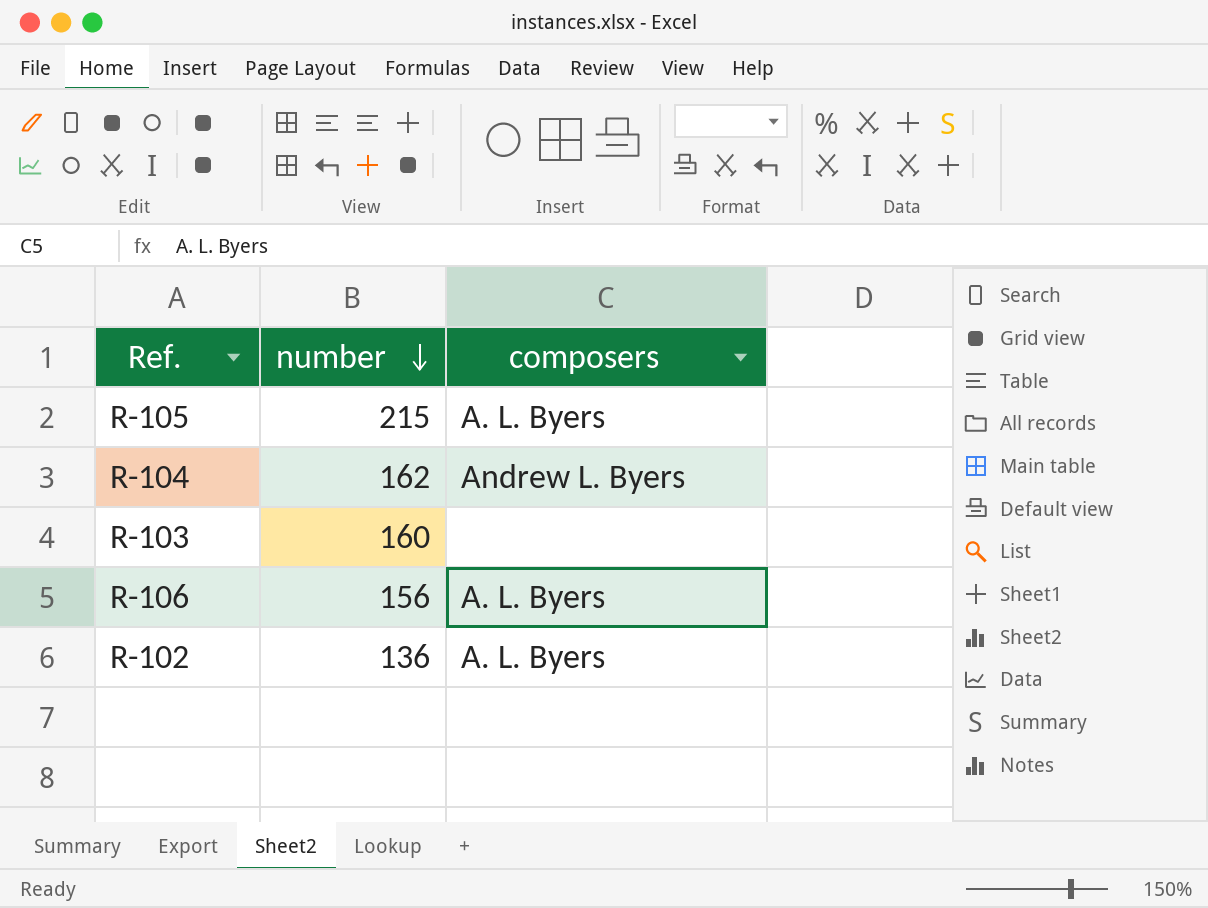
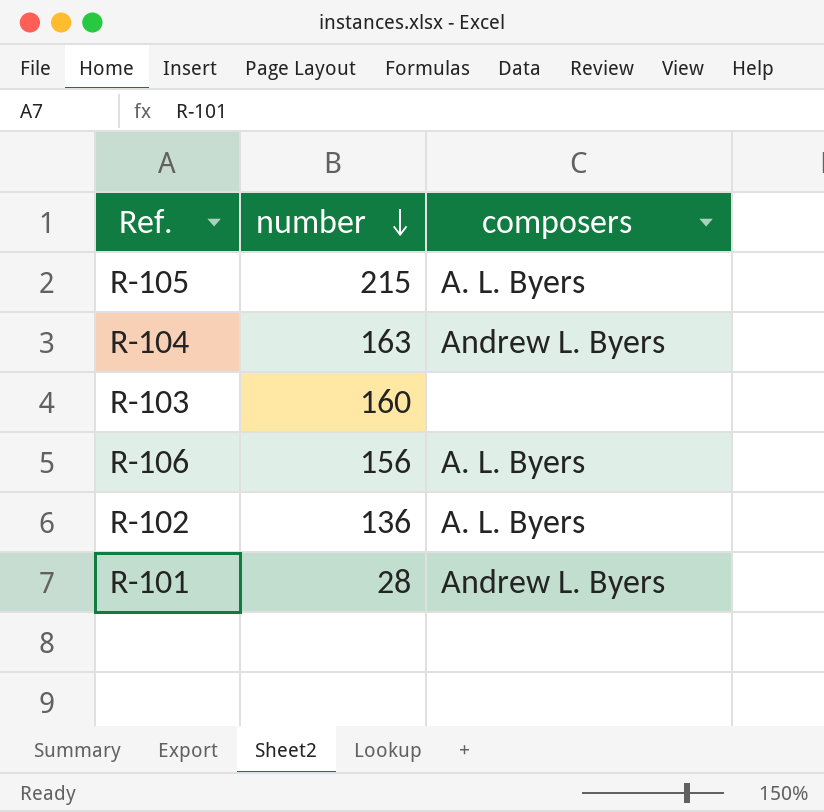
R-104 | number: 162 -> 163
row R-101: none -> 28 | Andrew L. Byers

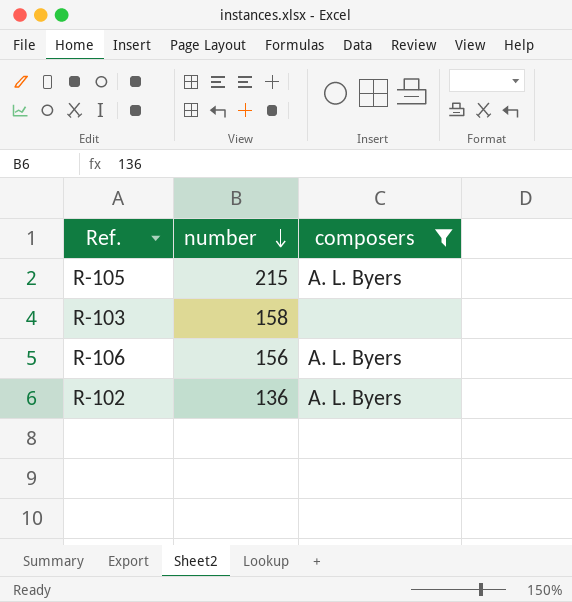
filter: none -> composers != Andrew L. Byers
R-103 | number: 160 -> 158

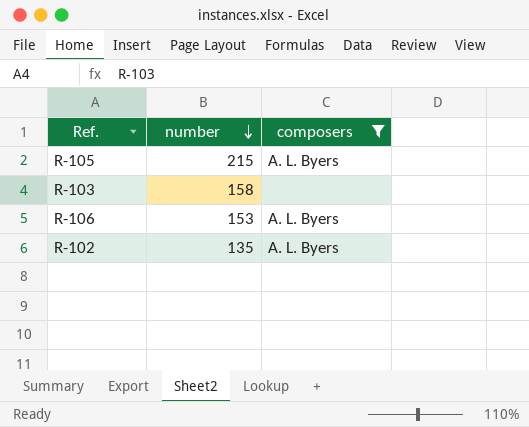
R-106 | number: 156 -> 153
R-102 | number: 136 -> 135

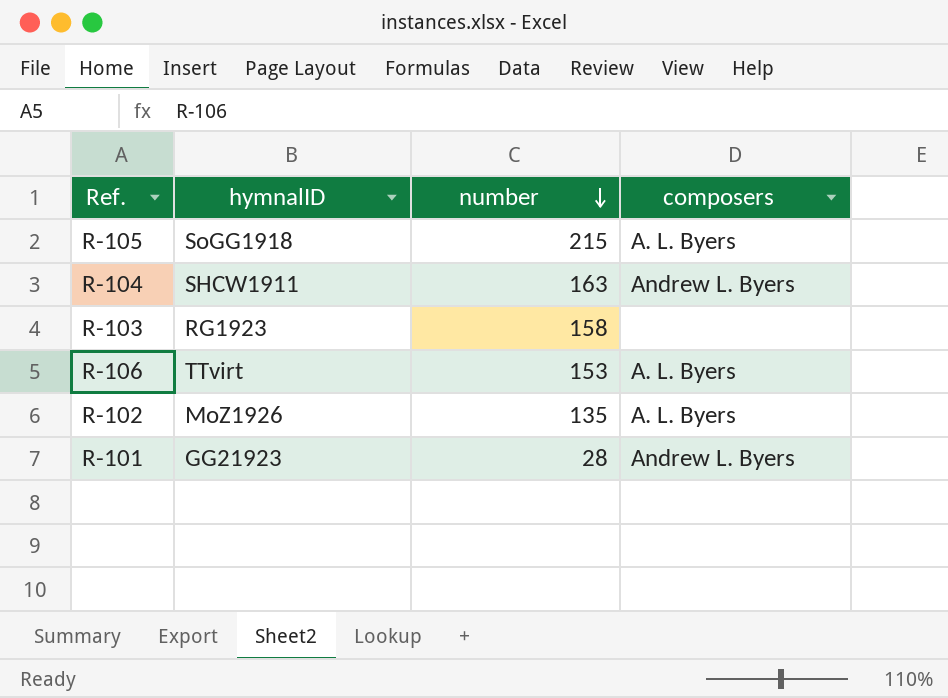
filter: composers != Andrew L. Byers -> none
column hymnalID | position: none -> 2

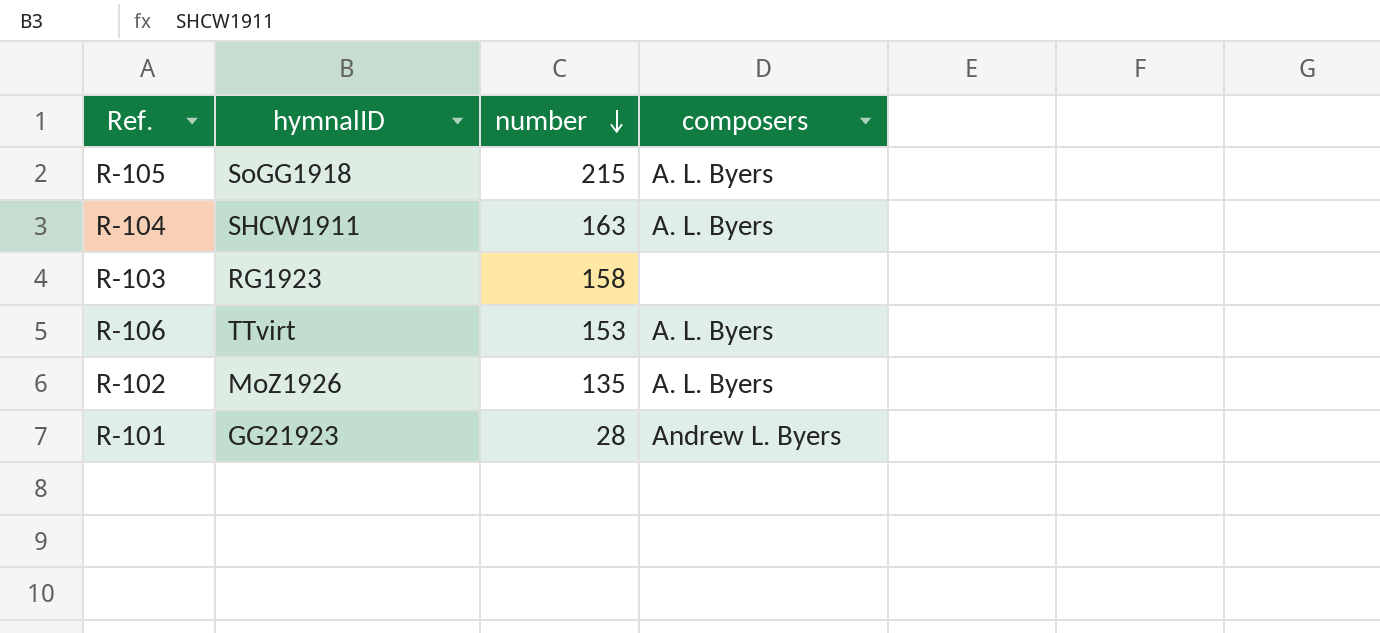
R-104 | composers: Andrew L. Byers -> A. L. Byers

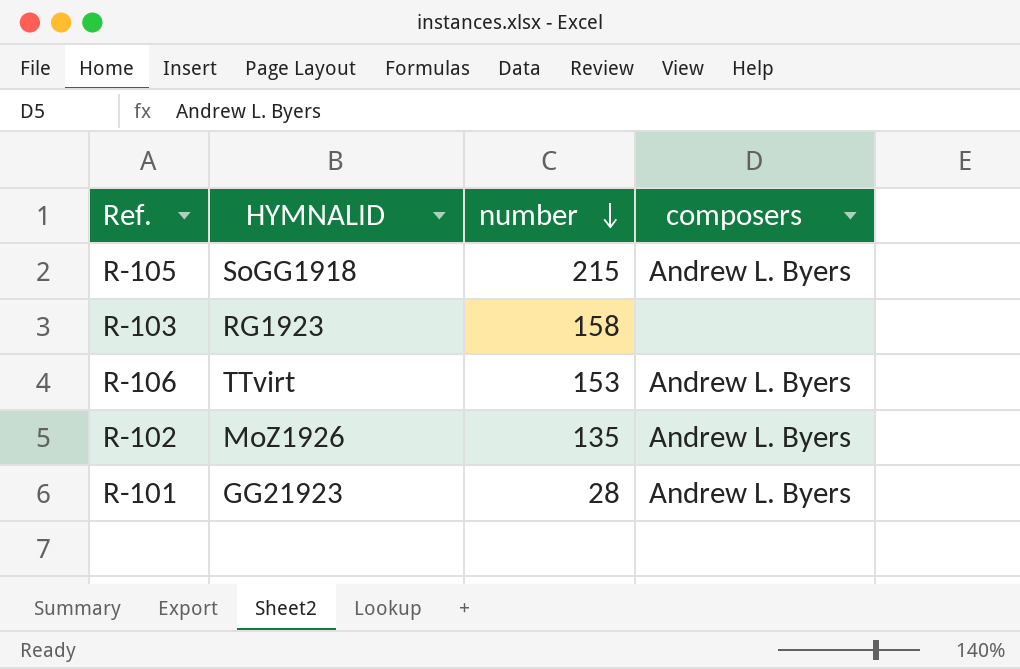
column name: hymnalID -> HYMNALID
row R-104: SHCW1911 | 163 | A. L. Byers -> none
R-105 | composers: A. L. Byers -> Andrew L. Byers
R-106 | composers: A. L. Byers -> Andrew L. Byers
R-102 | composers: A. L. Byers -> Andrew L. Byers

